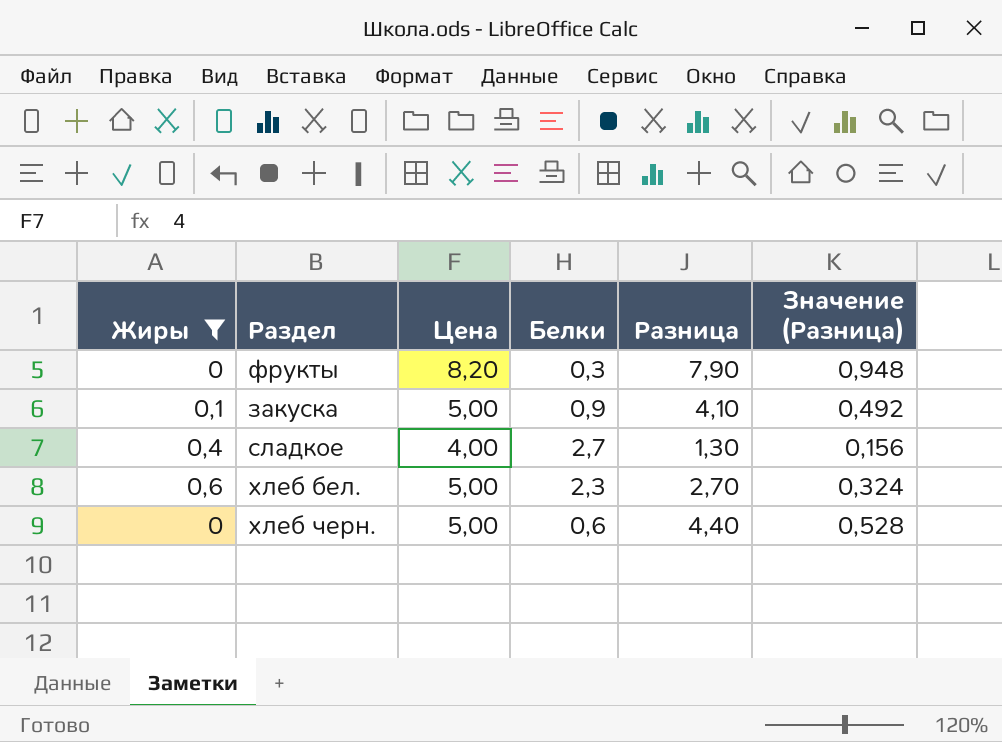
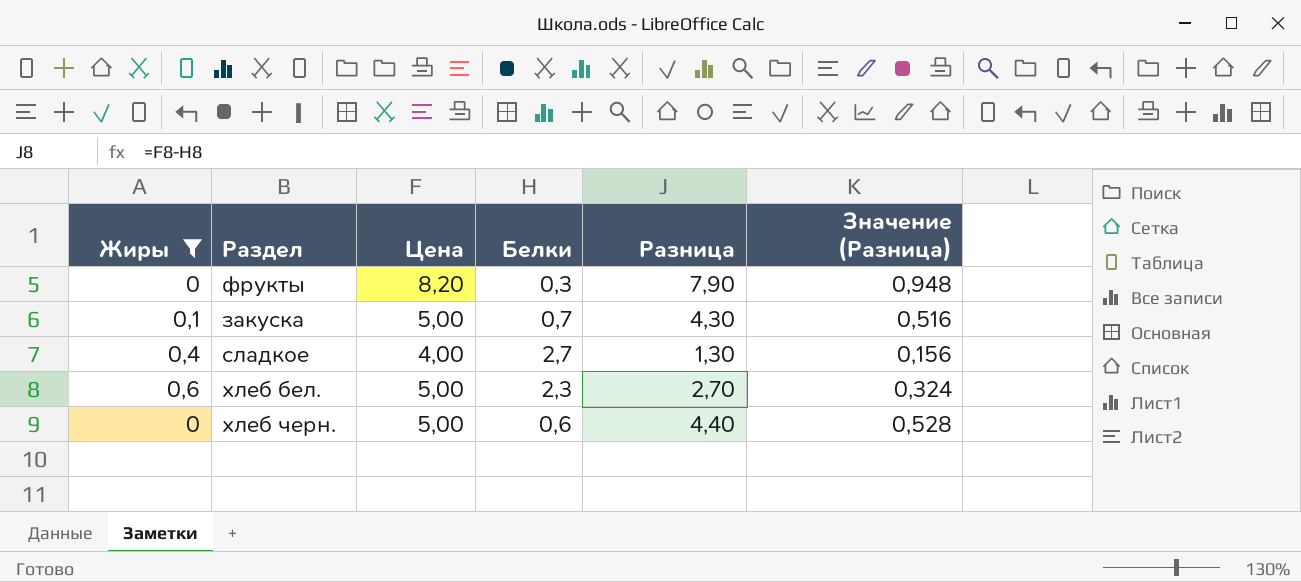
закуска | Белки: 0,9 -> 0,7
закуска | Разница: 4,10 -> 4,30
закуска | Значение (Разница): 0,492 -> 0,516

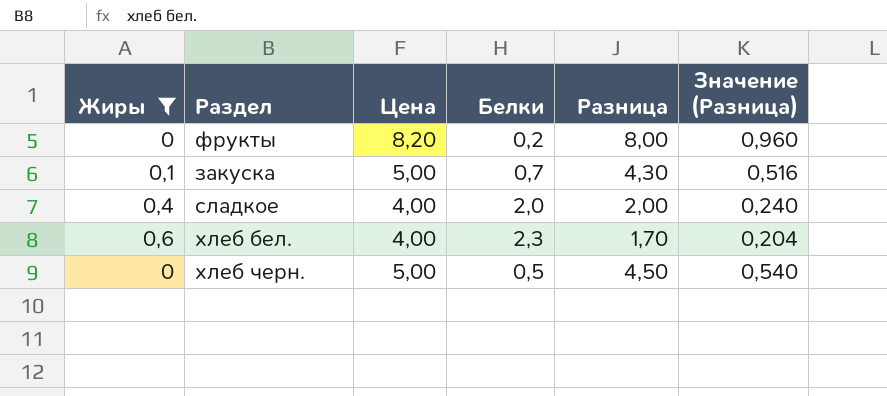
фрукты | Белки: 0,3 -> 0,2
фрукты | Разница: 7,90 -> 8,00
фрукты | Значение (Разница): 0,948 -> 0,960
сладкое | Белки: 2,7 -> 2,0
сладкое | Разница: 1,30 -> 2,00
сладкое | Значение (Разница): 0,156 -> 0,240
хлеб бел. | Цена: 5,00 -> 4,00
хлеб бел. | Разница: 2,70 -> 1,70
хлеб бел. | Значение (Разница): 0,324 -> 0,204
хлеб черн. | Белки: 0,6 -> 0,5
хлеб черн. | Разница: 4,40 -> 4,50
хлеб черн. | Значение (Разница): 0,528 -> 0,540

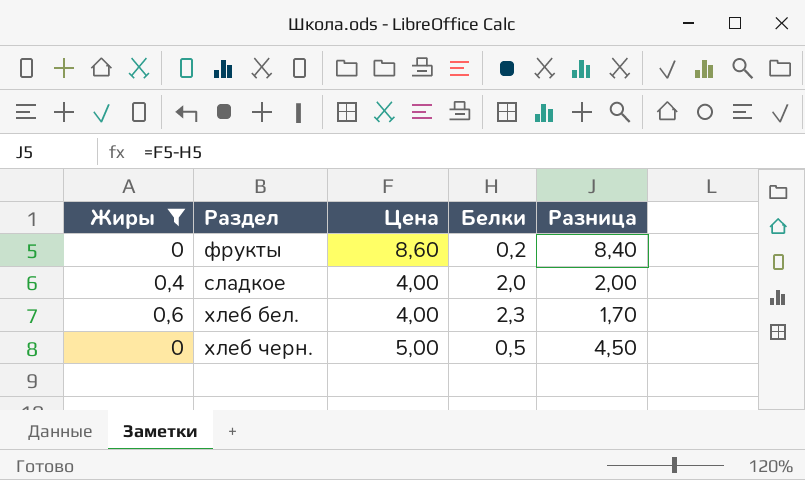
column Значение (Разница) | formula: [Разница] * 0,12 -> none
row закуска: 0,1 | 5,00 | 0,7 | 4,30 | 0,516 -> none
фрукты | Цена: 8,20 -> 8,60
фрукты | Разница: 8,00 -> 8,40

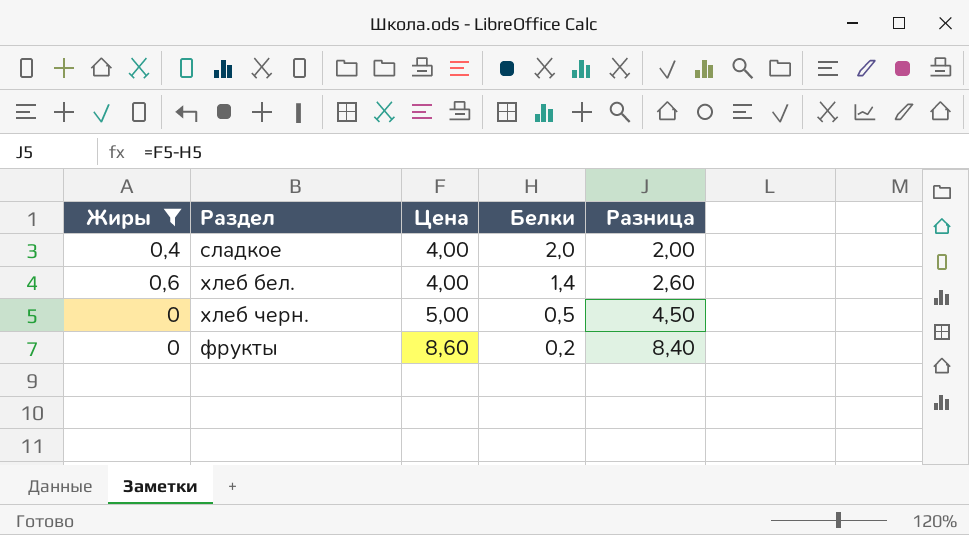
row order: none -> Цена ascending
хлеб бел. | Белки: 2,3 -> 1,4
хлеб бел. | Разница: 1,70 -> 2,60

